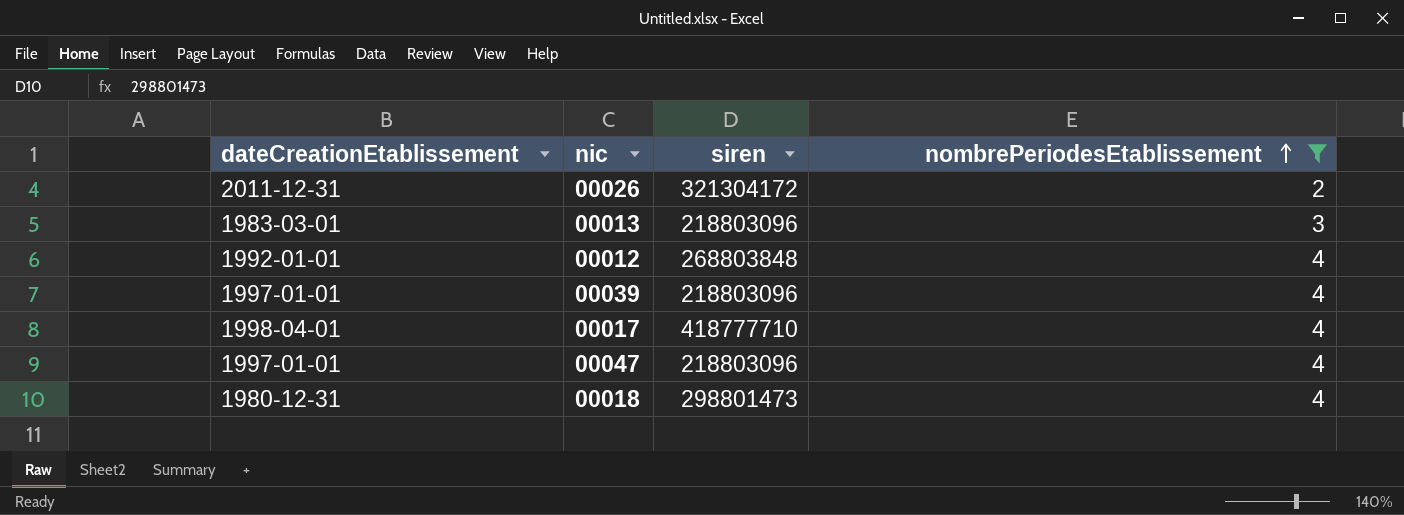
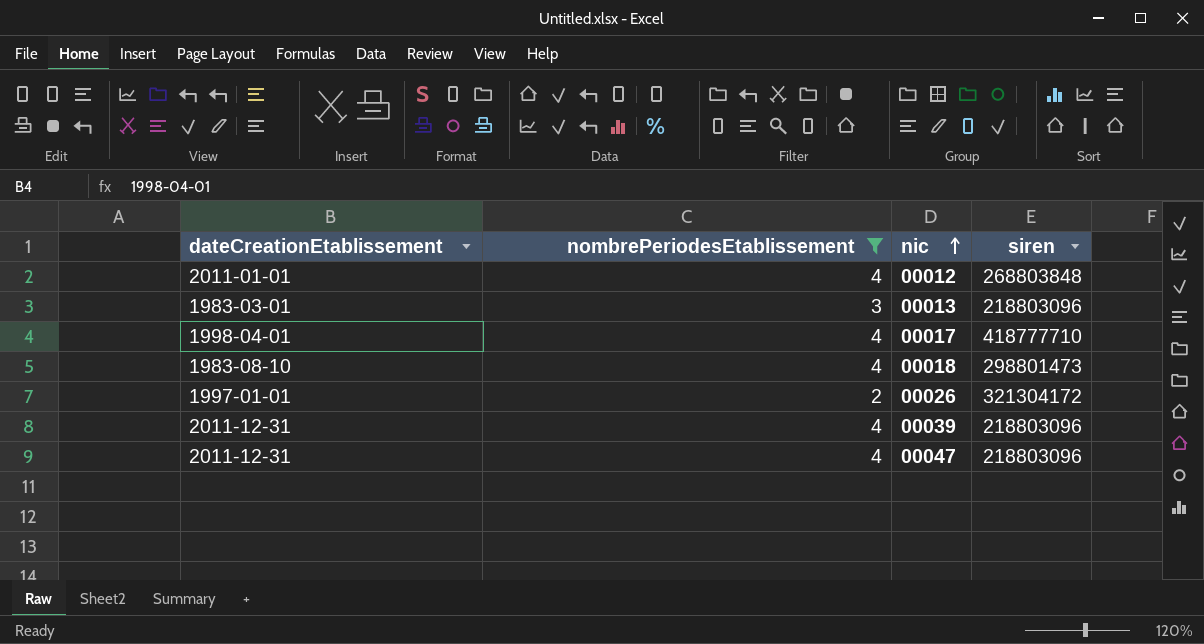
row order: nombrePeriodesEtablissement ascending -> nic ascending
column nombrePeriodesEtablissement | position: 4 -> 2
00012 | dateCreationEtablissement: 1992-01-01 -> 2011-01-01
00018 | dateCreationEtablissement: 1980-12-31 -> 1983-08-10
00026 | dateCreationEtablissement: 2011-12-31 -> 1997-01-01
00039 | dateCreationEtablissement: 1997-01-01 -> 2011-12-31
00047 | dateCreationEtablissement: 1997-01-01 -> 2011-12-31

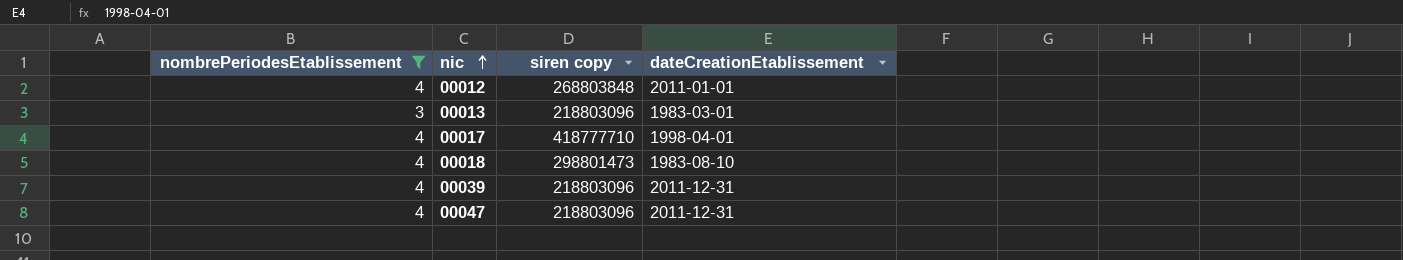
column name: siren -> siren copy
column dateCreationEtablissement | position: 1 -> 4
row 00026: 1997-01-01 | 2 | 321304172 -> none

